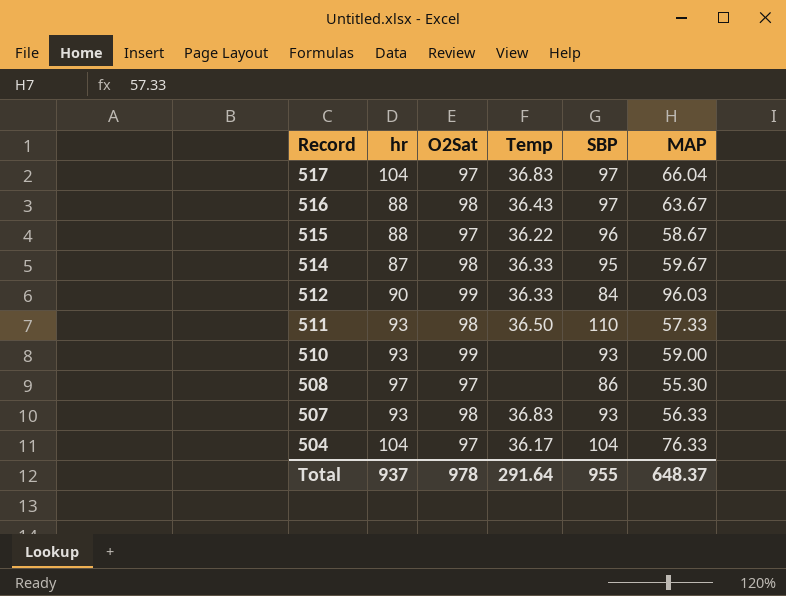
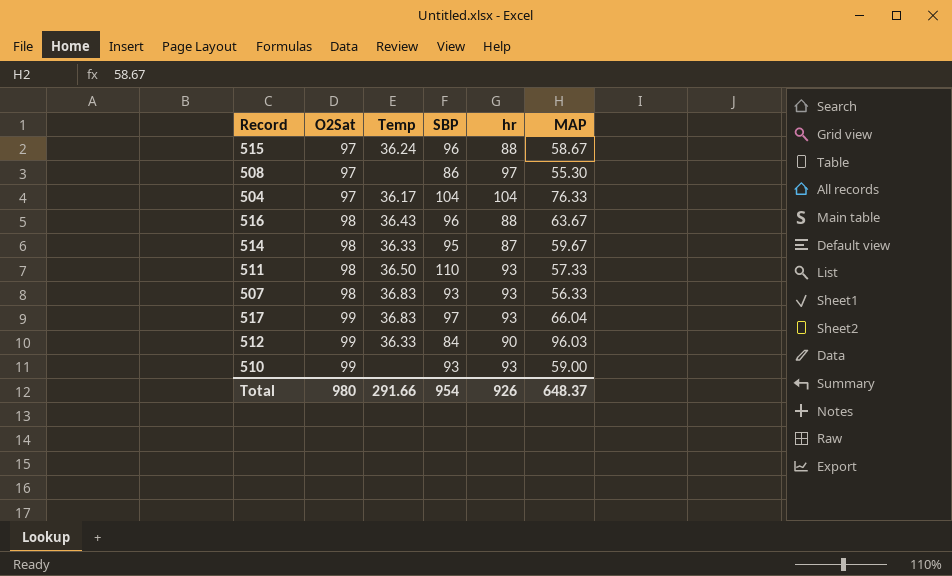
row order: Record descending -> O2Sat ascending
column hr | position: 2 -> 5
515 | Temp: 36.22 -> 36.24
516 | SBP: 97 -> 96
517 | O2Sat: 97 -> 99
517 | hr: 104 -> 93
Total | O2Sat: 978 -> 980
Total | Temp: 291.64 -> 291.66
Total | SBP: 955 -> 954
Total | hr: 937 -> 926

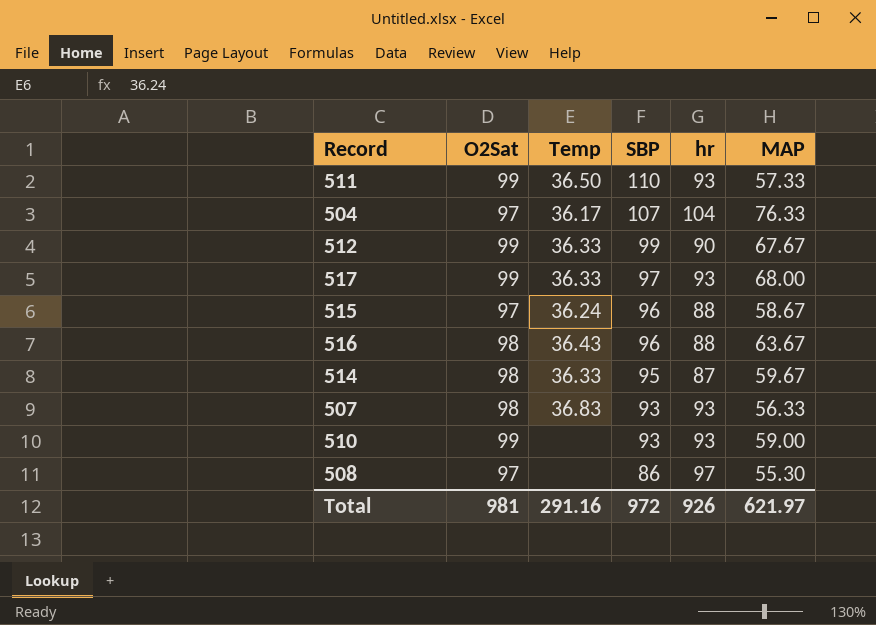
row order: O2Sat ascending -> SBP descending
511 | O2Sat: 98 -> 99
504 | SBP: 104 -> 107
512 | SBP: 84 -> 99
512 | MAP: 96.03 -> 67.67
517 | Temp: 36.83 -> 36.33
517 | MAP: 66.04 -> 68.00
Total | O2Sat: 980 -> 981
Total | Temp: 291.66 -> 291.16
Total | SBP: 954 -> 972
Total | MAP: 648.37 -> 621.97

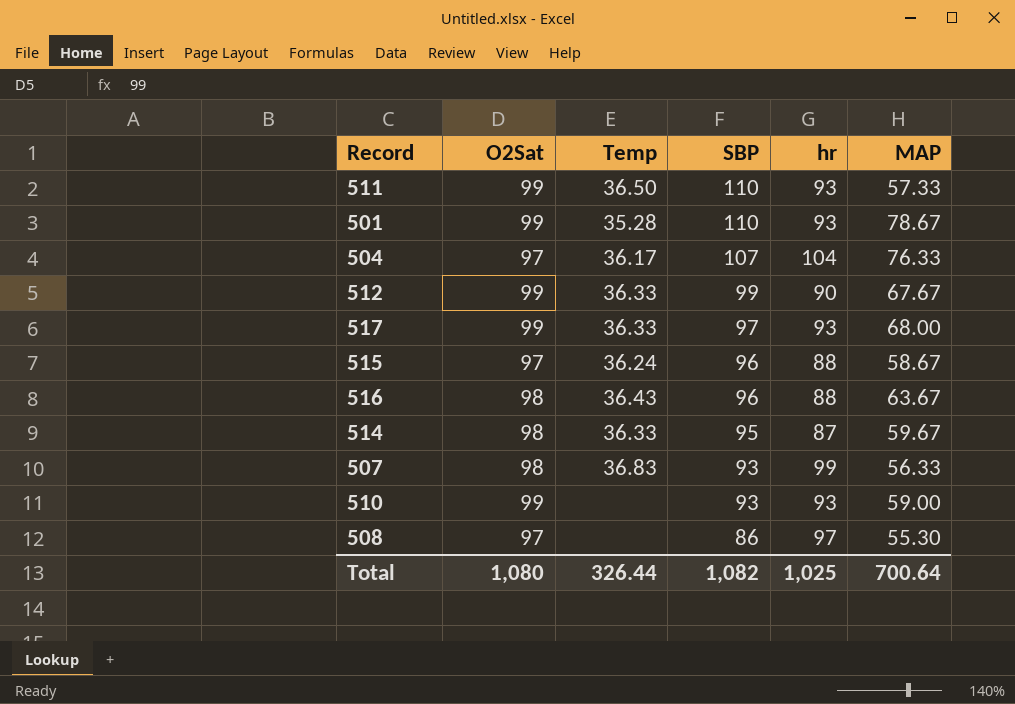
row 501: none -> 99 | 35.28 | 110 | 93 | 78.67
507 | hr: 93 -> 99
Total | O2Sat: 981 -> 1,080
Total | Temp: 291.16 -> 326.44
Total | SBP: 972 -> 1,082
Total | hr: 926 -> 1,025
Total | MAP: 621.97 -> 700.64

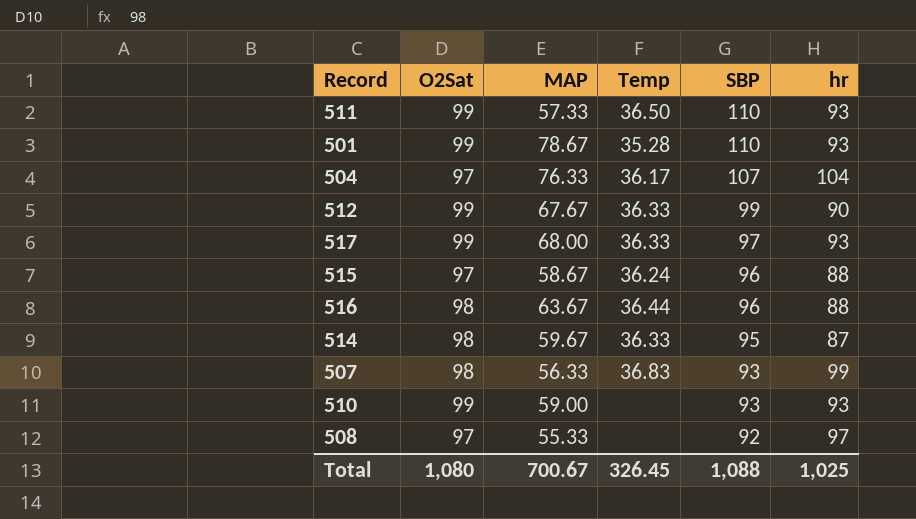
column MAP | position: 6 -> 3
516 | Temp: 36.43 -> 36.44
508 | MAP: 55.30 -> 55.33
508 | SBP: 86 -> 92
Total | MAP: 700.64 -> 700.67
Total | Temp: 326.44 -> 326.45
Total | SBP: 1,082 -> 1,088

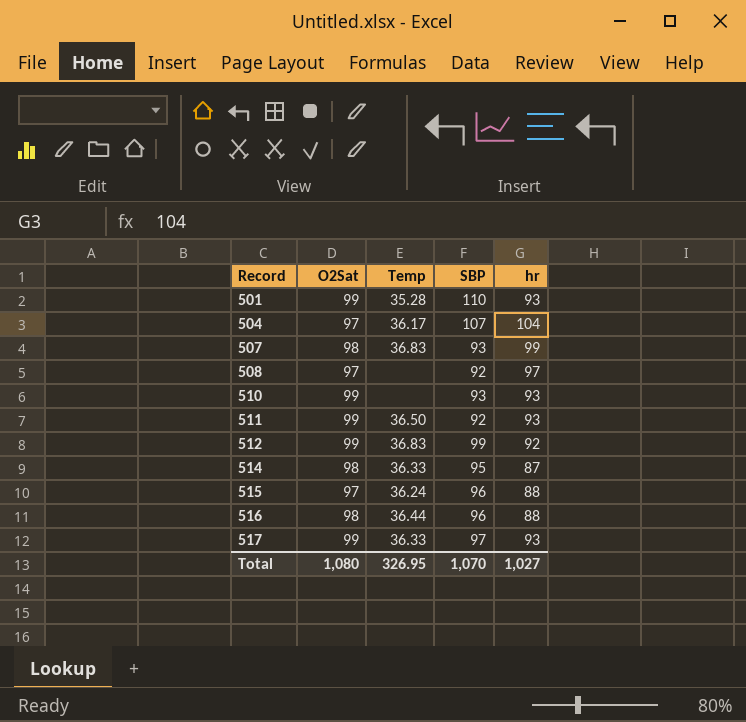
row order: SBP descending -> Record ascending
column MAP | position: 3 -> none
511 | SBP: 110 -> 92
512 | Temp: 36.33 -> 36.83
512 | hr: 90 -> 92
Total | Temp: 326.45 -> 326.95
Total | SBP: 1,088 -> 1,070
Total | hr: 1,025 -> 1,027

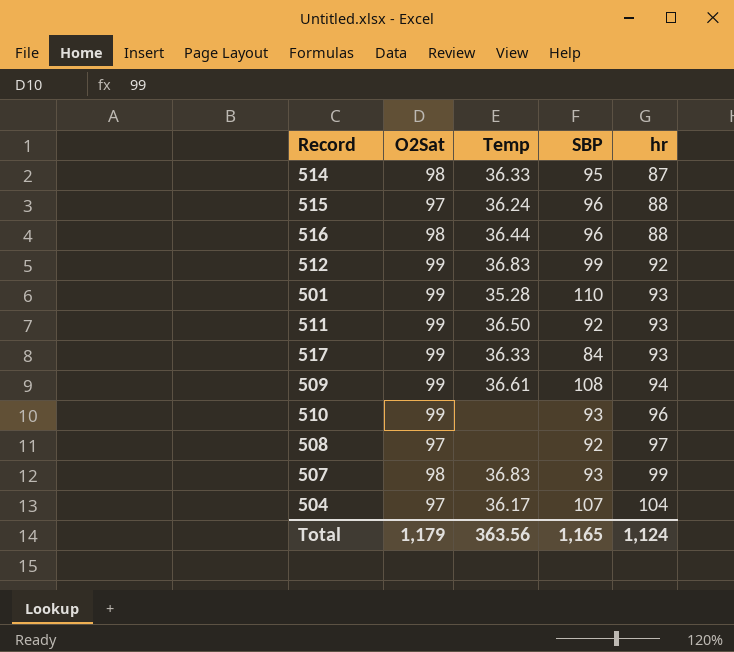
row order: Record ascending -> hr ascending
517 | SBP: 97 -> 84
row 509: none -> 99 | 36.61 | 108 | 94
510 | hr: 93 -> 96
Total | O2Sat: 1,080 -> 1,179
Total | Temp: 326.95 -> 363.56
Total | SBP: 1,070 -> 1,165
Total | hr: 1,027 -> 1,124

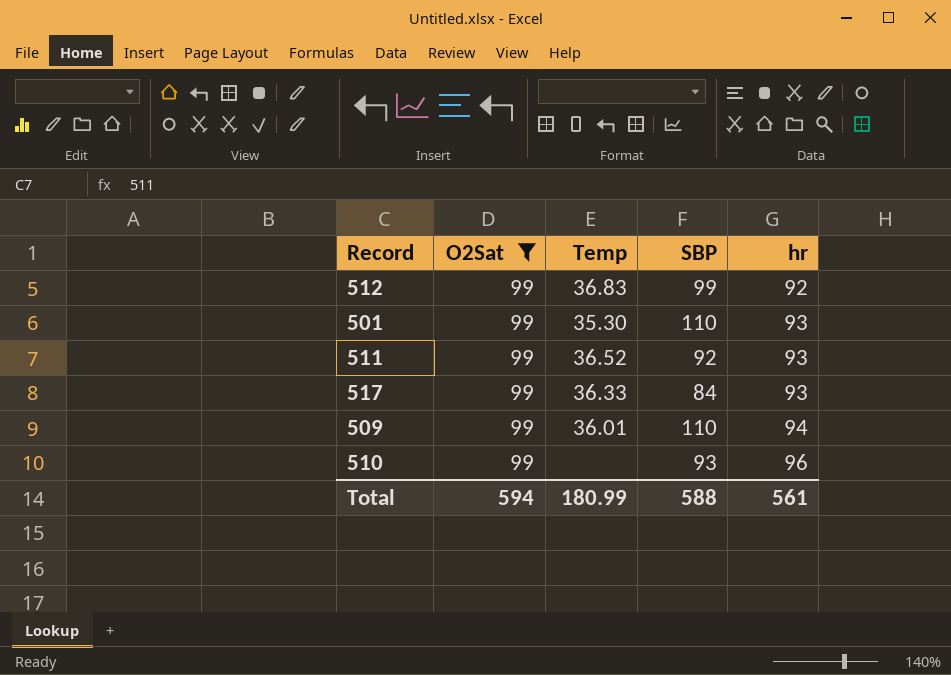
filter: none -> O2Sat = 99
501 | Temp: 35.28 -> 35.30
511 | Temp: 36.50 -> 36.52
509 | Temp: 36.61 -> 36.01
509 | SBP: 108 -> 110
Total | O2Sat: 1,179 -> 594
Total | Temp: 363.56 -> 180.99
Total | SBP: 1,165 -> 588
Total | hr: 1,124 -> 561

